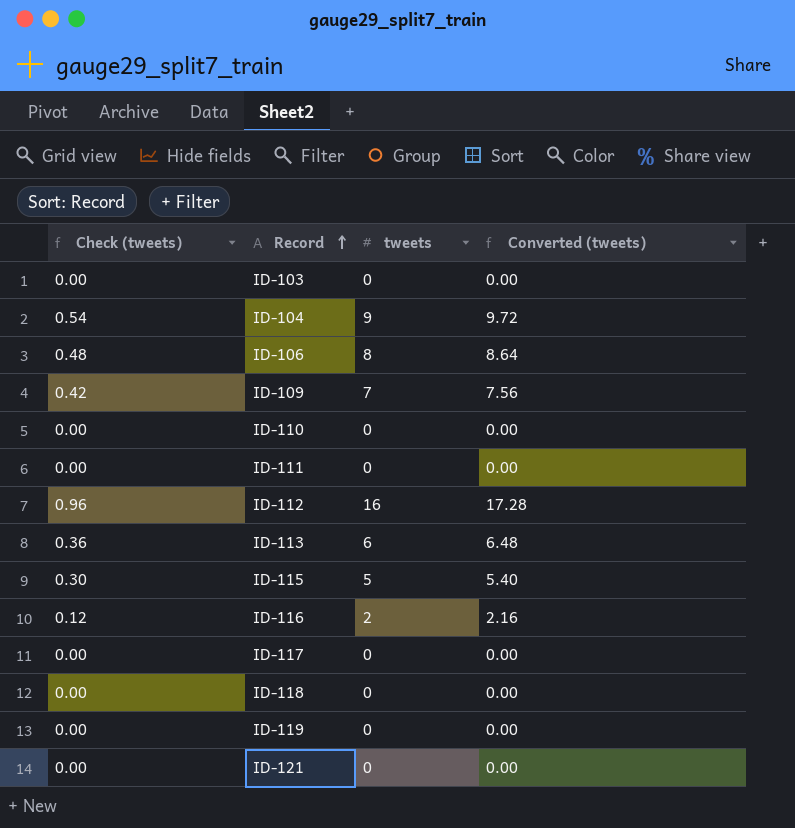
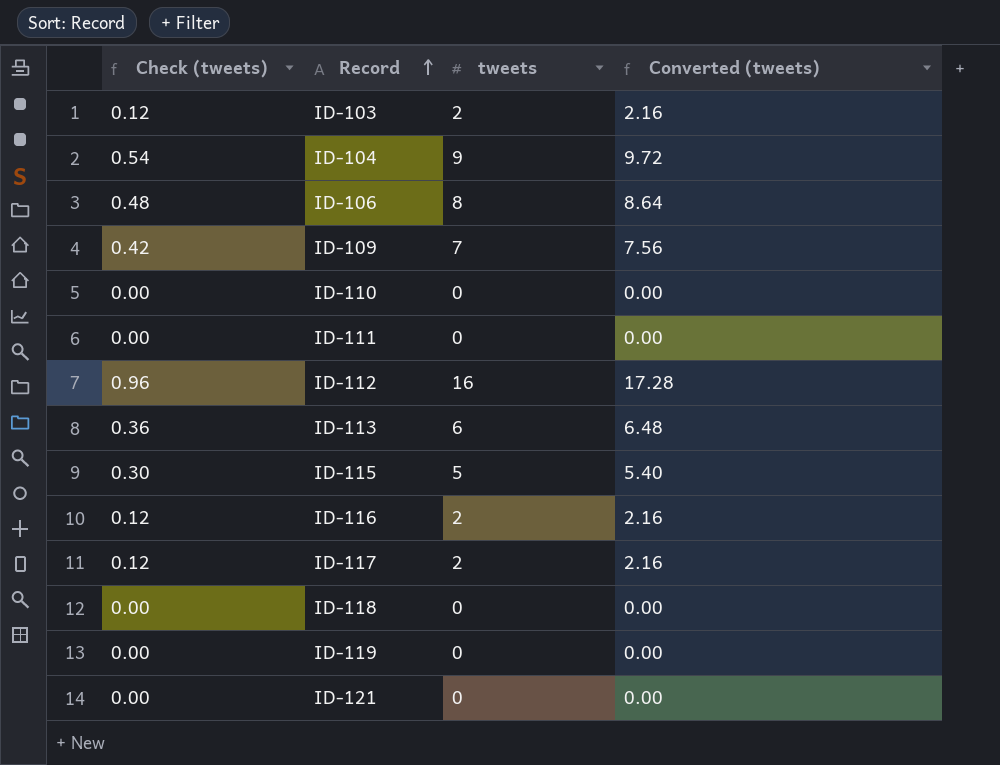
ID-103 | Check (tweets): 0.00 -> 0.12
ID-103 | tweets: 0 -> 2
ID-103 | Converted (tweets): 0.00 -> 2.16
ID-117 | Check (tweets): 0.00 -> 0.12
ID-117 | tweets: 0 -> 2
ID-117 | Converted (tweets): 0.00 -> 2.16

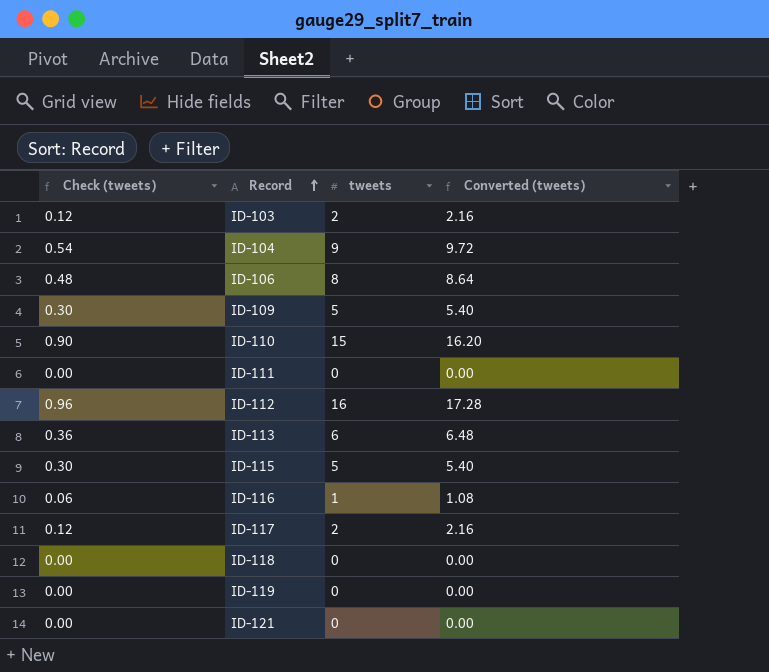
ID-109 | Check (tweets): 0.42 -> 0.30
ID-109 | tweets: 7 -> 5
ID-109 | Converted (tweets): 7.56 -> 5.40
ID-110 | Check (tweets): 0.00 -> 0.90
ID-110 | tweets: 0 -> 15
ID-110 | Converted (tweets): 0.00 -> 16.20
ID-116 | Check (tweets): 0.12 -> 0.06
ID-116 | tweets: 2 -> 1
ID-116 | Converted (tweets): 2.16 -> 1.08

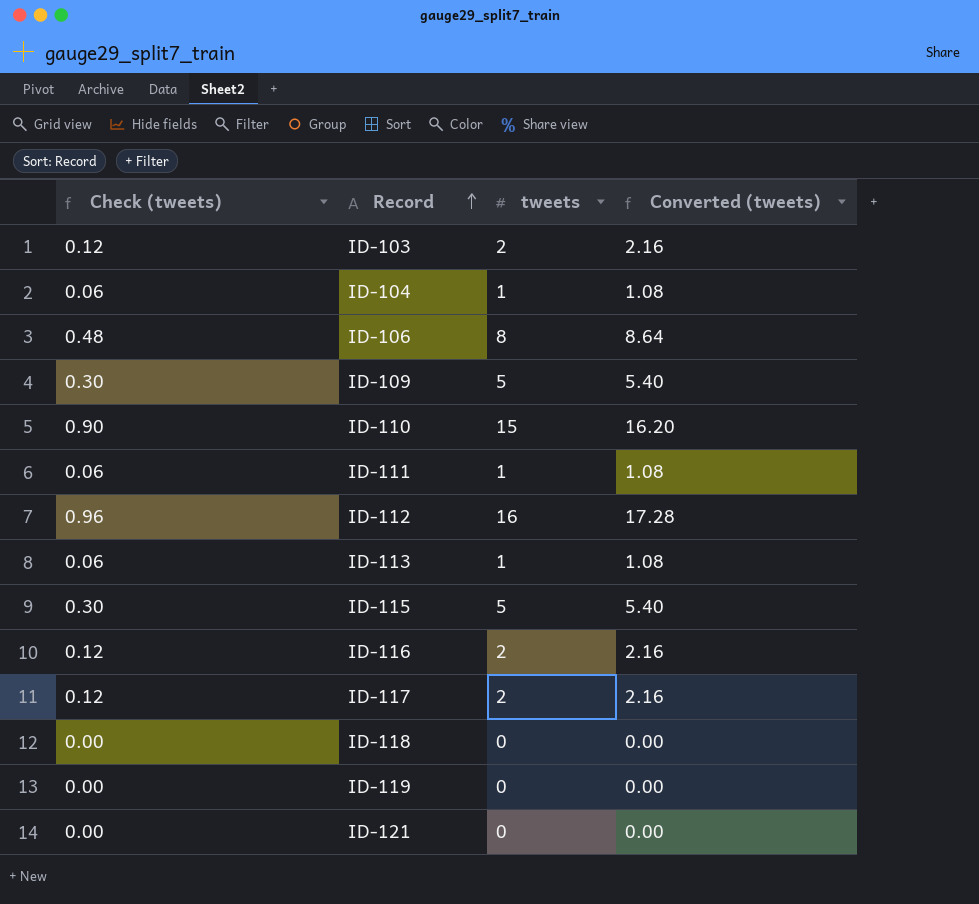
ID-104 | Check (tweets): 0.54 -> 0.06
ID-104 | tweets: 9 -> 1
ID-104 | Converted (tweets): 9.72 -> 1.08
ID-111 | Check (tweets): 0.00 -> 0.06
ID-111 | tweets: 0 -> 1
ID-111 | Converted (tweets): 0.00 -> 1.08
ID-113 | Check (tweets): 0.36 -> 0.06
ID-113 | tweets: 6 -> 1
ID-113 | Converted (tweets): 6.48 -> 1.08
ID-116 | Check (tweets): 0.06 -> 0.12
ID-116 | tweets: 1 -> 2
ID-116 | Converted (tweets): 1.08 -> 2.16

